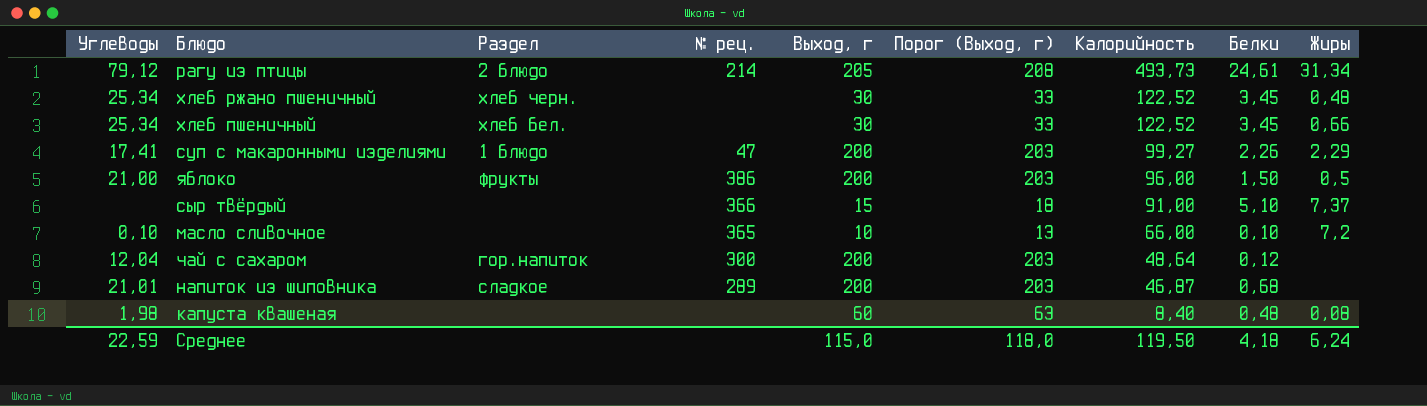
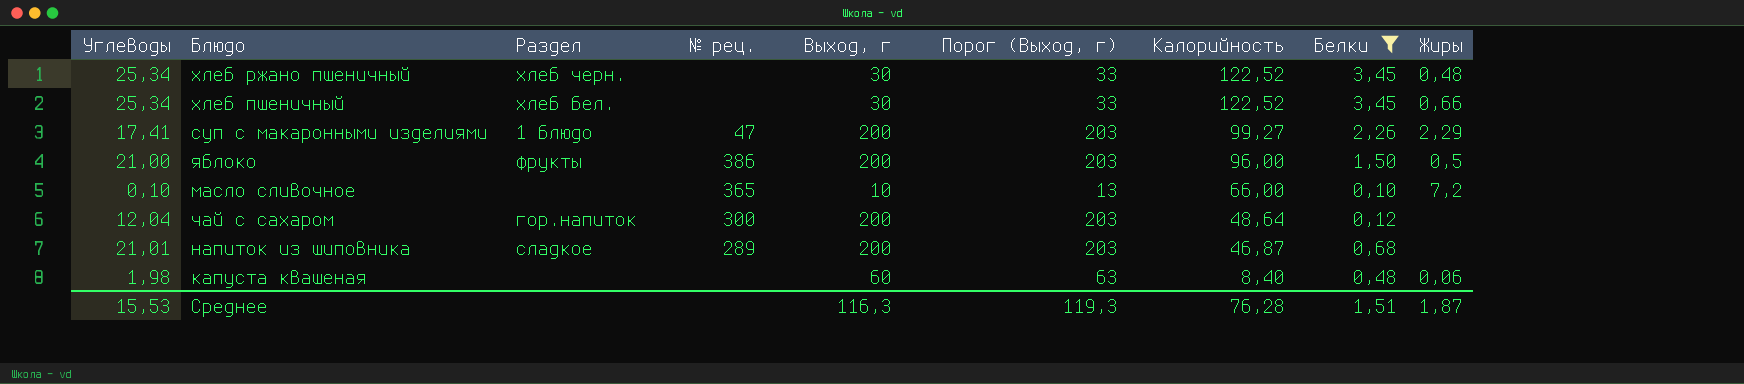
filter: none -> Белки <= 3,45
капуста квашеная | Жиры: 0,08 -> 0,06
Среднее | Углеводы: 22,59 -> 15,53
Среднее | Выход, г: 115,0 -> 116,3
Среднее | Порог (Выход, г): 118,0 -> 119,3
Среднее | Калорийность: 119,50 -> 76,28
Среднее | Белки: 4,18 -> 1,51
Среднее | Жиры: 6,24 -> 1,87

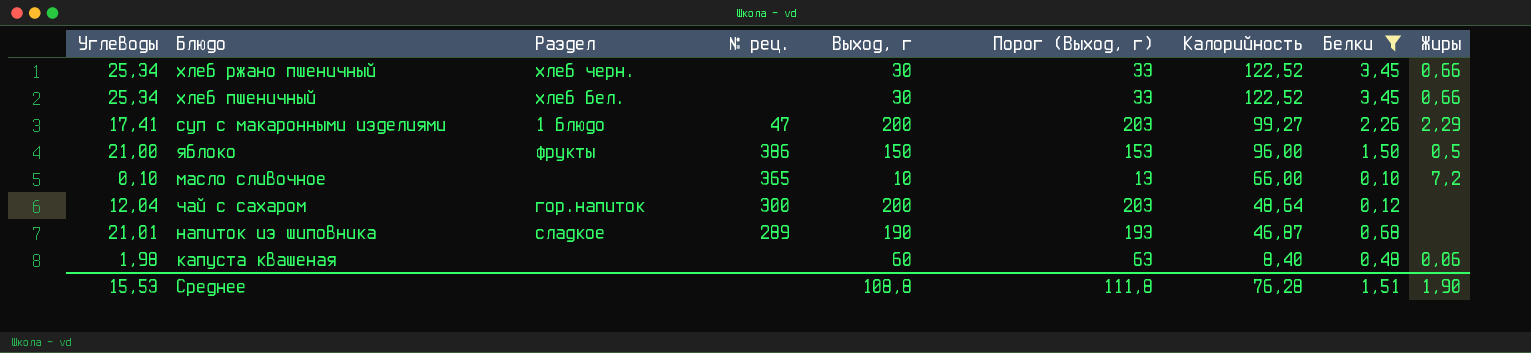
хлеб ржано пшеничный | Жиры: 0,48 -> 0,66
яблоко | Выход, г: 200 -> 150
яблоко | Порог (Выход, г): 203 -> 153
напиток из шиповника | Выход, г: 200 -> 190
напиток из шиповника | Порог (Выход, г): 203 -> 193
Среднее | Выход, г: 116,3 -> 108,8
Среднее | Порог (Выход, г): 119,3 -> 111,8
Среднее | Жиры: 1,87 -> 1,90

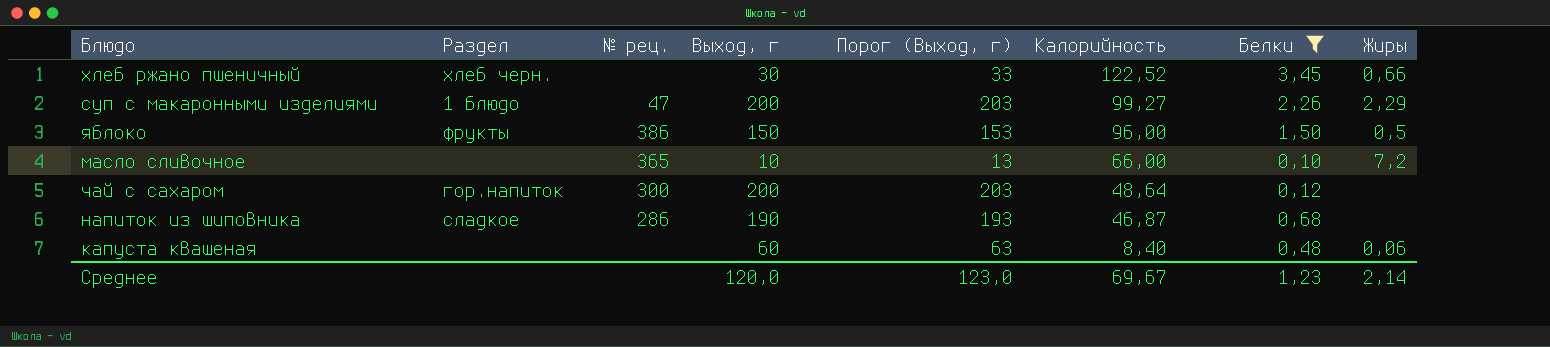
column Углеводы | position: 1 -> none
row хлеб пшеничный: 25,34 | хлеб бел. | none | 30 | 33 | 122,52 | 3,45 | 0,66 -> none
напиток из шиповника | № рец.: 289 -> 286
Среднее | Выход, г: 108,8 -> 120,0
Среднее | Порог (Выход, г): 111,8 -> 123,0
Среднее | Калорийность: 76,28 -> 69,67
Среднее | Белки: 1,51 -> 1,23
Среднее | Жиры: 1,90 -> 2,14

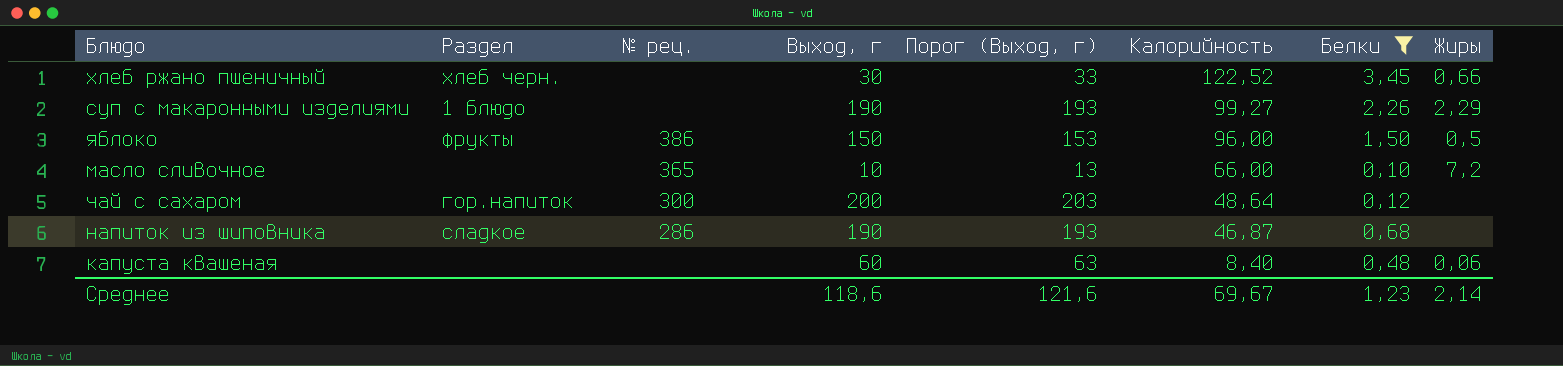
суп с макаронными изделиями | № рец.: 47 -> none
суп с макаронными изделиями | Выход, г: 200 -> 190
суп с макаронными изделиями | Порог (Выход, г): 203 -> 193
Среднее | Выход, г: 120,0 -> 118,6
Среднее | Порог (Выход, г): 123,0 -> 121,6

